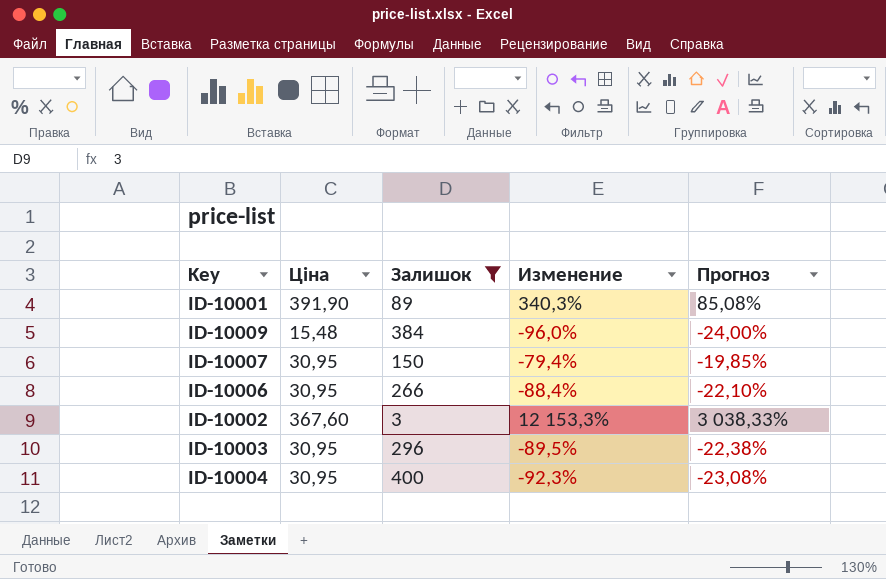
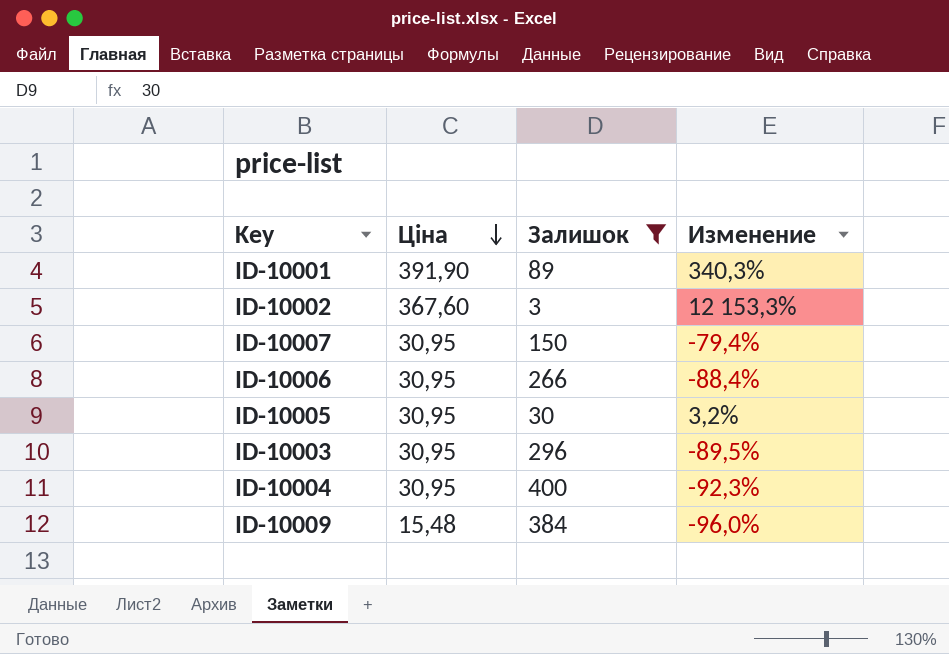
row order: none -> Ціна descending
column Прогноз | formula: [Изменение] * 0,25 -> none
row ID-10005: none -> 30,95 | 30 | 3,2%

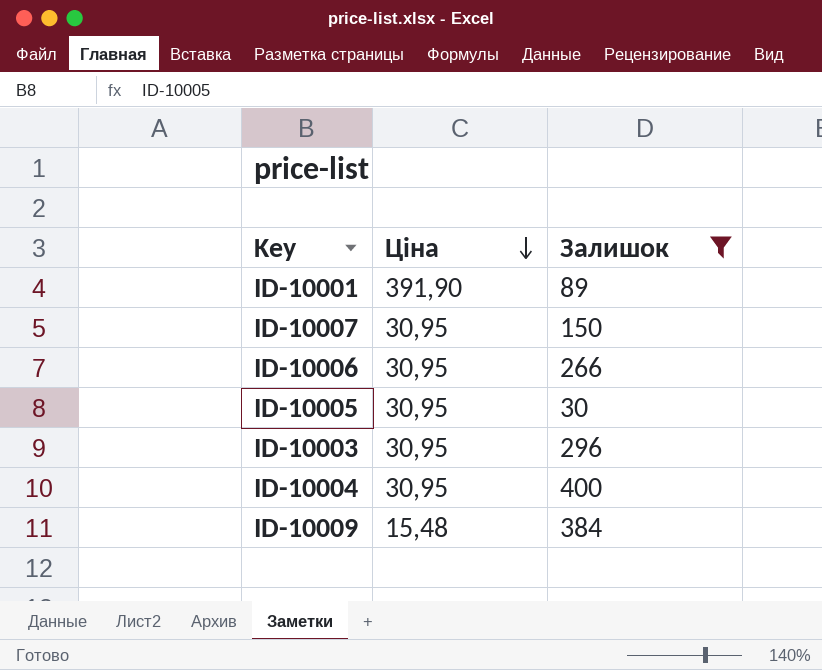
column Изменение | formula: ([Ціна] - [Залишок]) / [Залишок] -> none
row ID-10002: 367,60 | 3 | 12 153,3% -> none

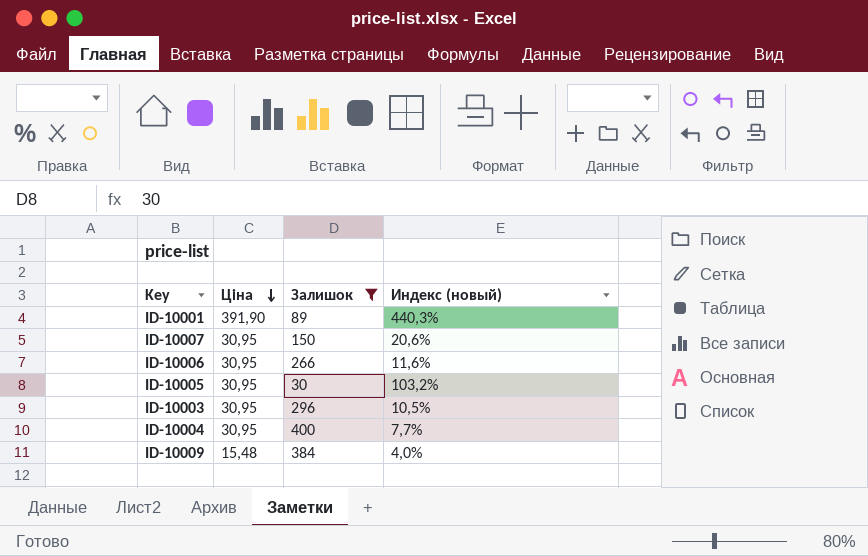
column Индекс (новый) | formula: none -> [Ціна] / [Залишок]

